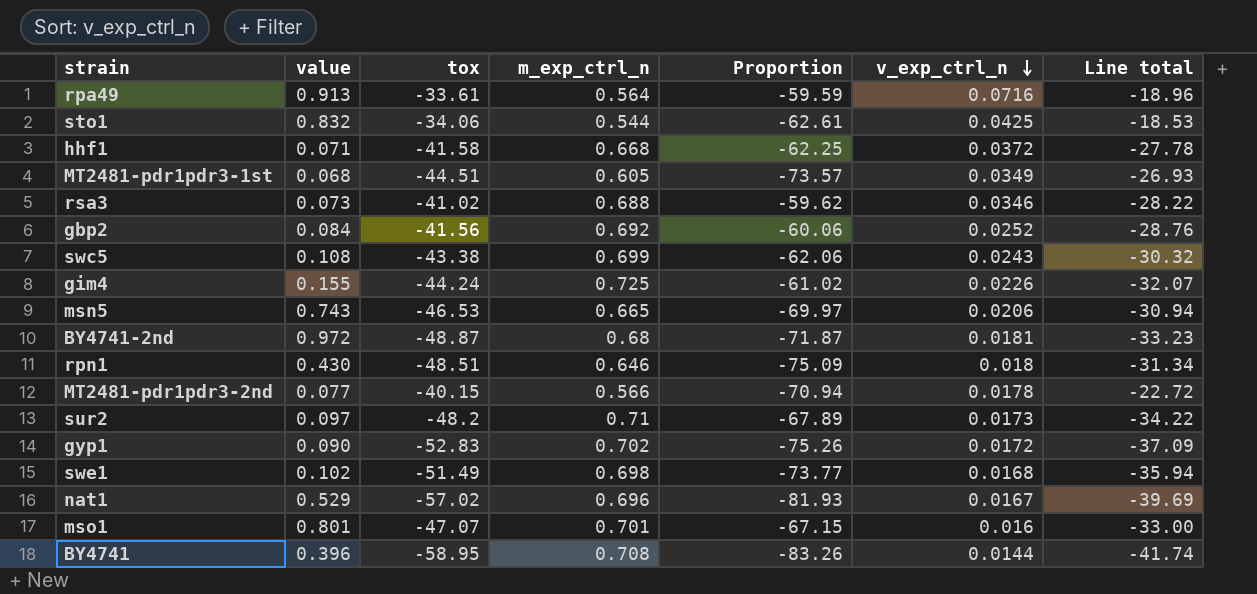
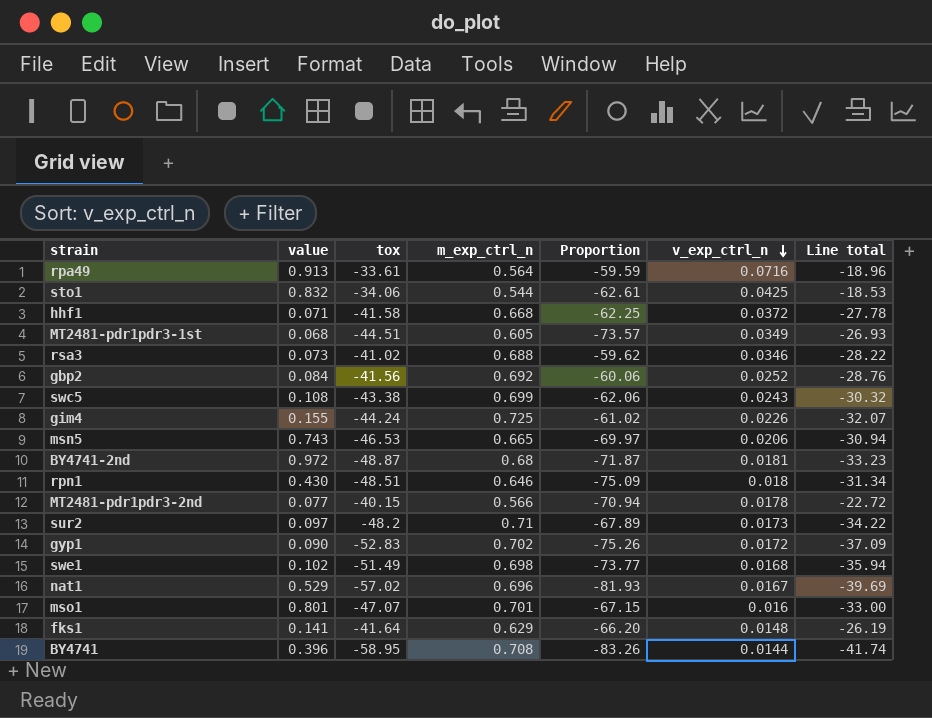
row fks1: none -> 0.141 | -41.64 | 0.629 | -66.20 | 0.0148 | -26.19

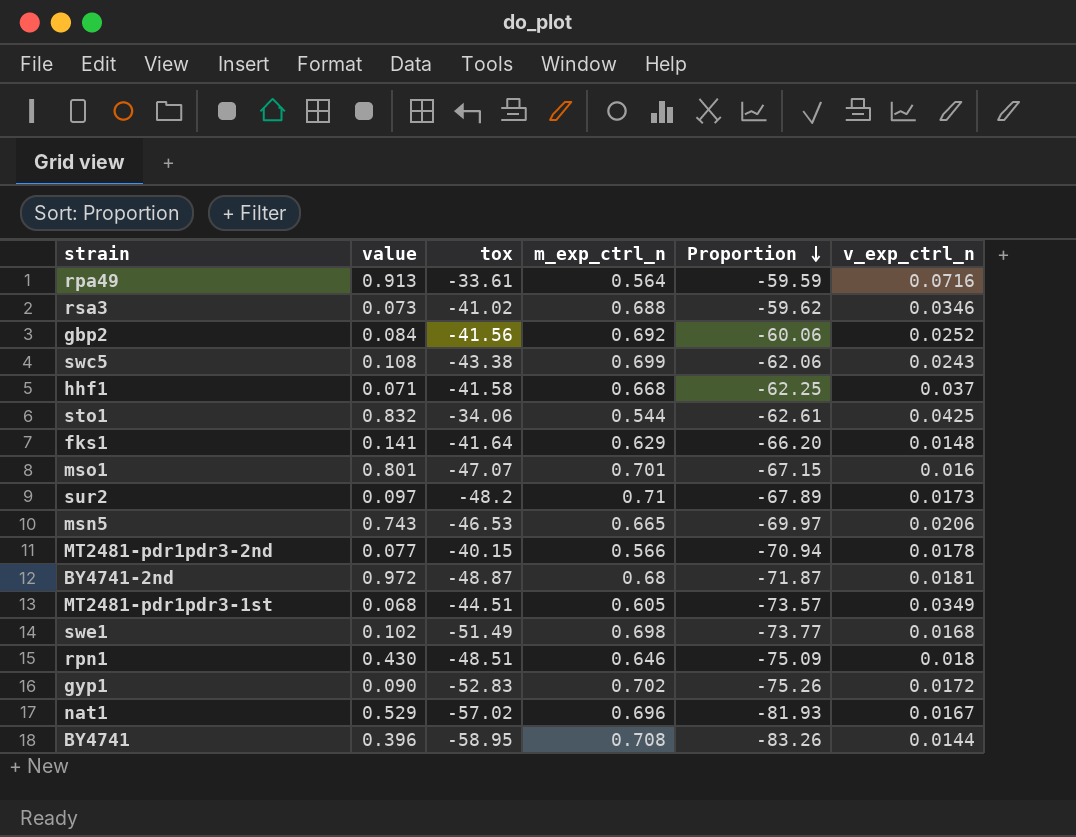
row order: v_exp_ctrl_n descending -> Proportion descending
column Line total | formula: [tox] * [m_exp_ctrl_n] -> none
row gim4: 0.155 | -44.24 | 0.725 | -61.02 | 0.0226 | -32.07 -> none
hhf1 | v_exp_ctrl_n: 0.0372 -> 0.037

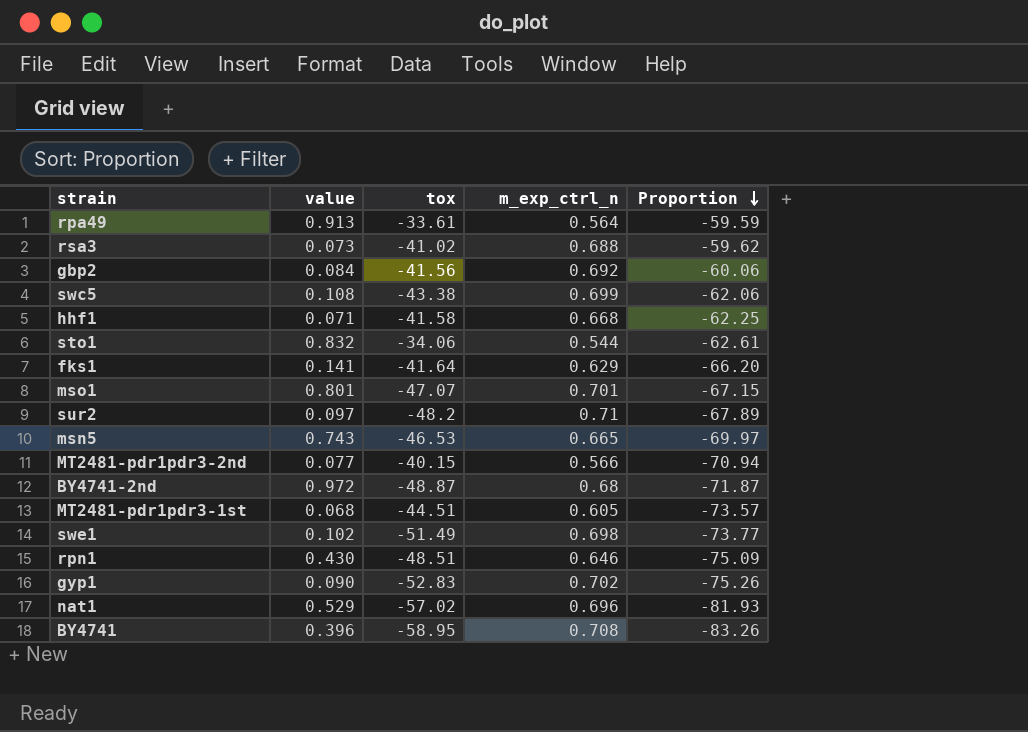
column v_exp_ctrl_n | position: 6 -> none

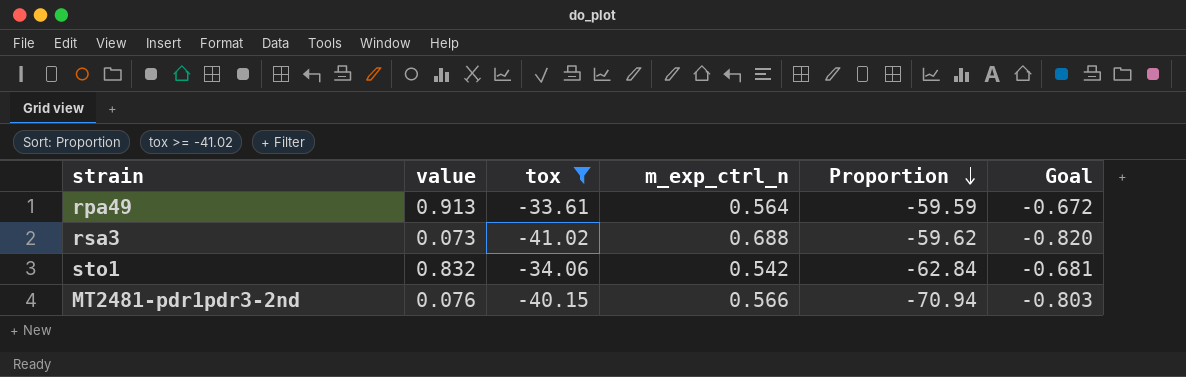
filter: none -> tox >= -41.02
column Goal | formula: none -> [tox] * 0.02
sto1 | m_exp_ctrl_n: 0.544 -> 0.542
sto1 | Proportion: -62.61 -> -62.84
MT2481-pdr1pdr3-2nd | value: 0.077 -> 0.076

